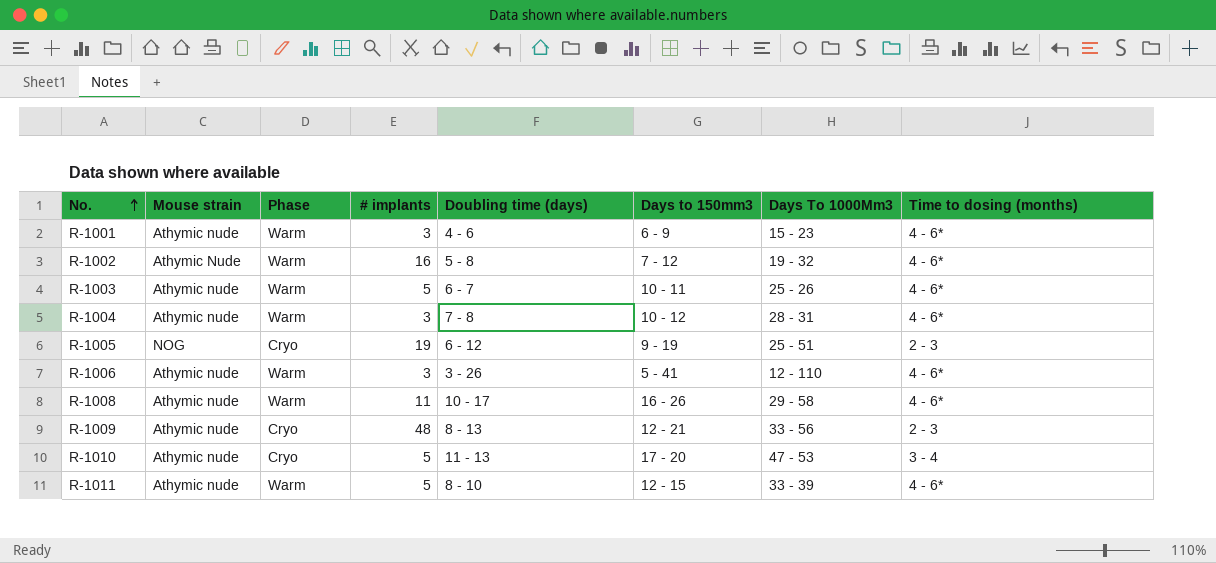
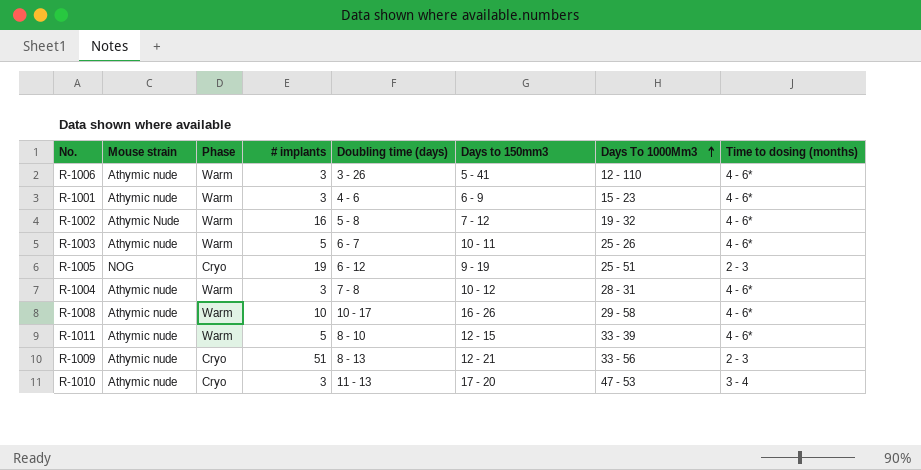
row order: No. ascending -> Days To 1000Mm3 ascending
R-1008 | # implants: 11 -> 10
R-1009 | # implants: 48 -> 51
R-1010 | # implants: 5 -> 3

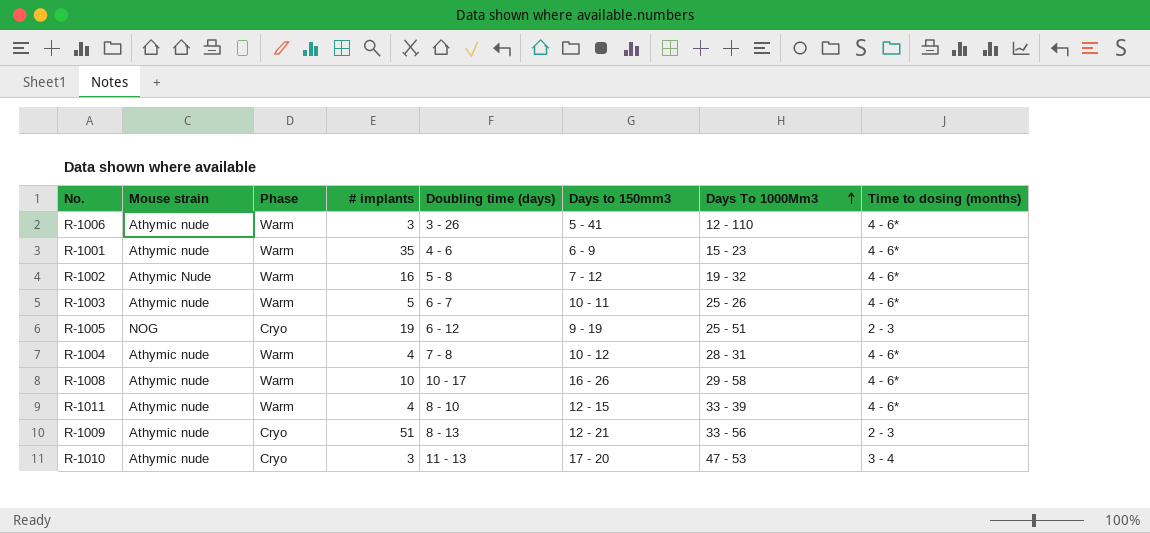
R-1001 | # implants: 3 -> 35
R-1004 | # implants: 3 -> 4
R-1011 | # implants: 5 -> 4

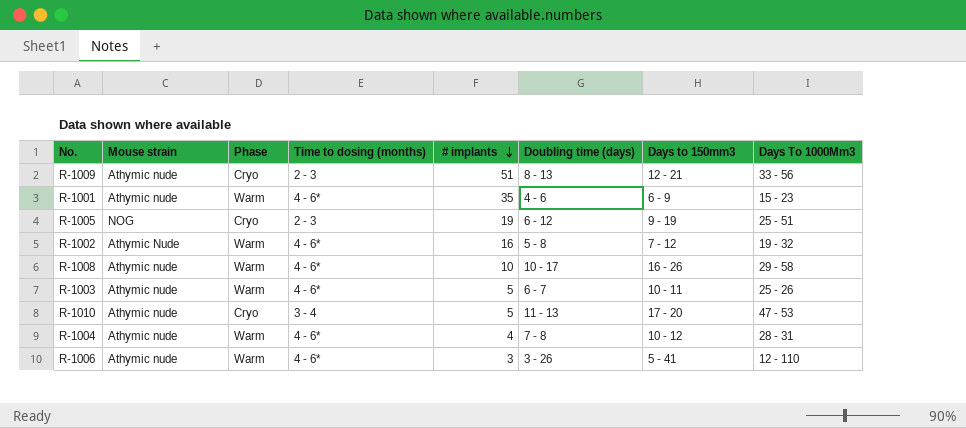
row order: Days To 1000Mm3 ascending -> # implants descending
column Time to dosing (months) | position: 8 -> 4
row R-1011: Athymic nude | Warm | 4 | 8 - 10 | 12 - 15 | 33 - 39 | 4 - 6* -> none
R-1010 | # implants: 3 -> 5

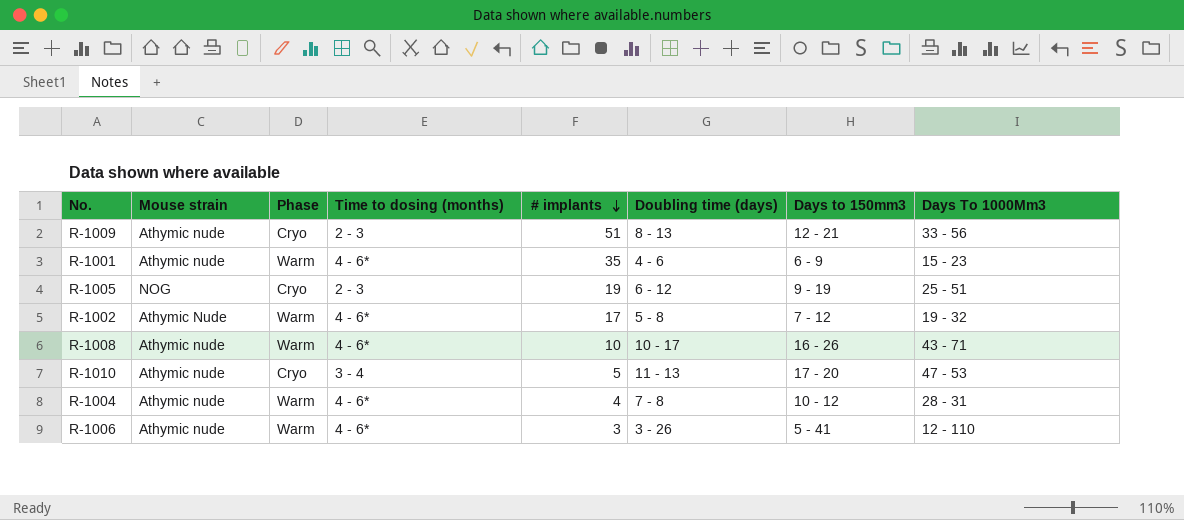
row R-1003: Athymic nude | Warm | 4 - 6* | 5 | 6 - 7 | 10 - 11 | 25 - 26 -> none
R-1002 | # implants: 16 -> 17
R-1008 | Days To 1000Mm3: 29 - 58 -> 43 - 71

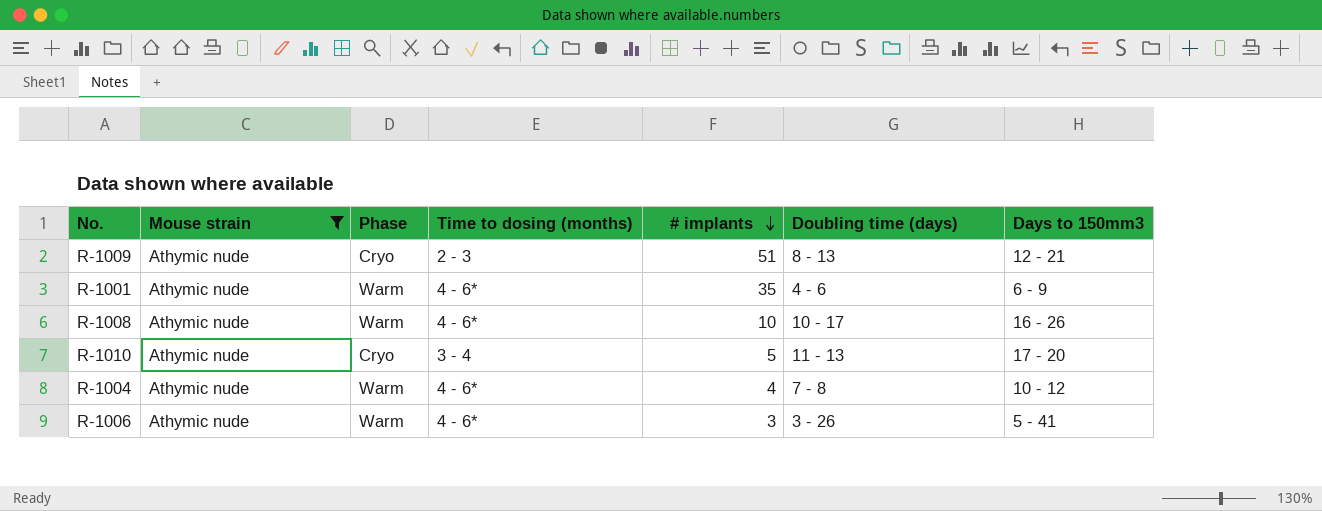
filter: none -> Mouse strain = Athymic nude
column Days To 1000Mm3 | position: 8 -> none

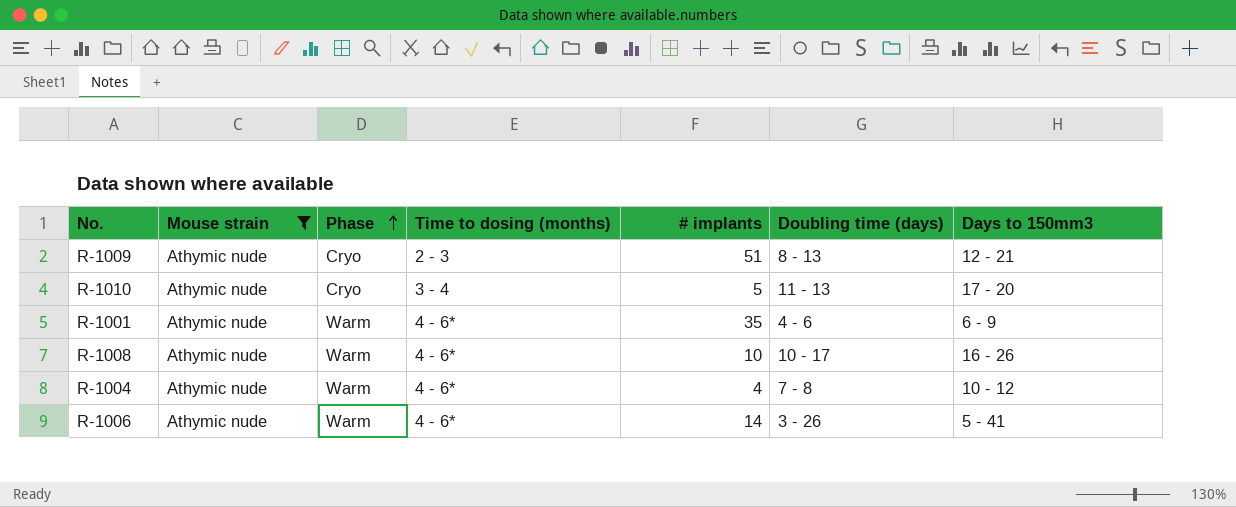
row order: # implants descending -> Phase ascending
R-1006 | # implants: 3 -> 14

